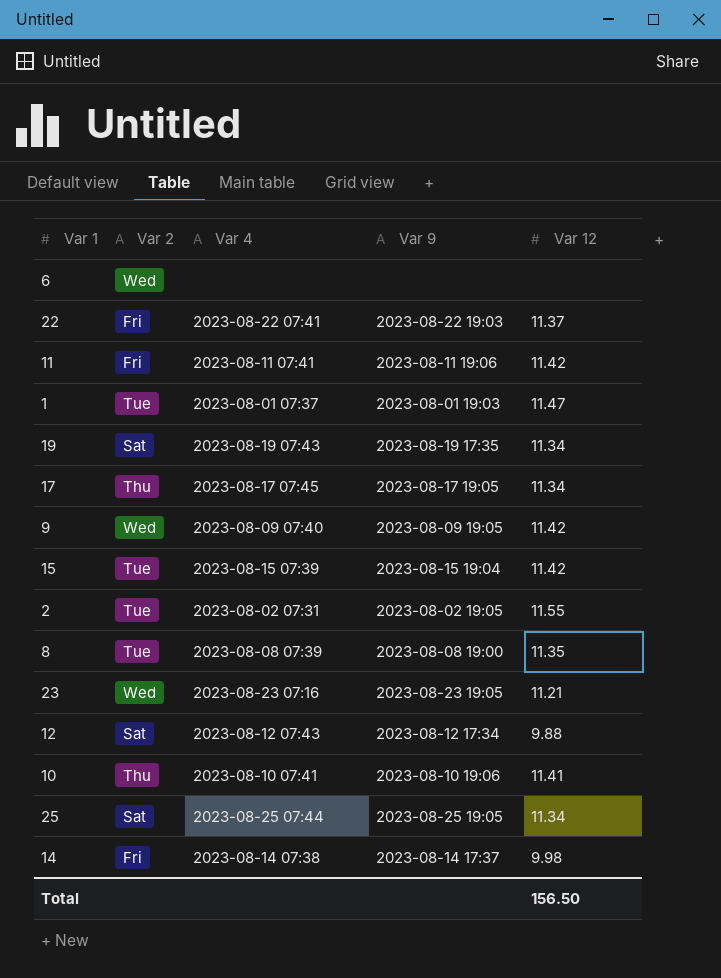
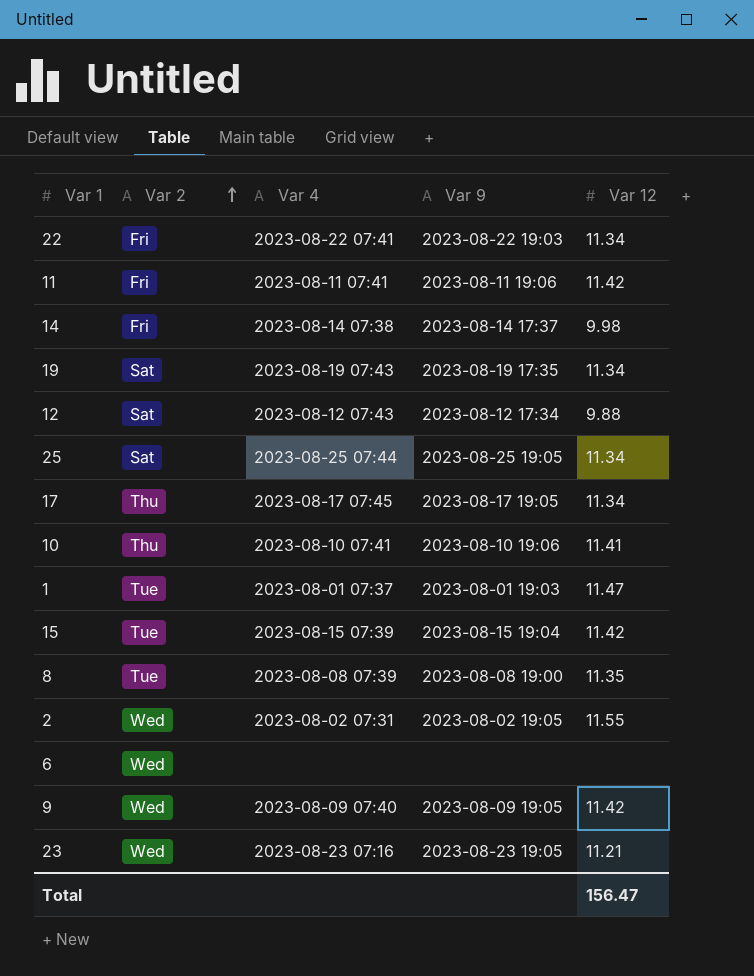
row order: none -> Var 2 ascending
22 | Var 12: 11.37 -> 11.34
2 | Var 2: Tue -> Wed
Total | Var 12: 156.50 -> 156.47

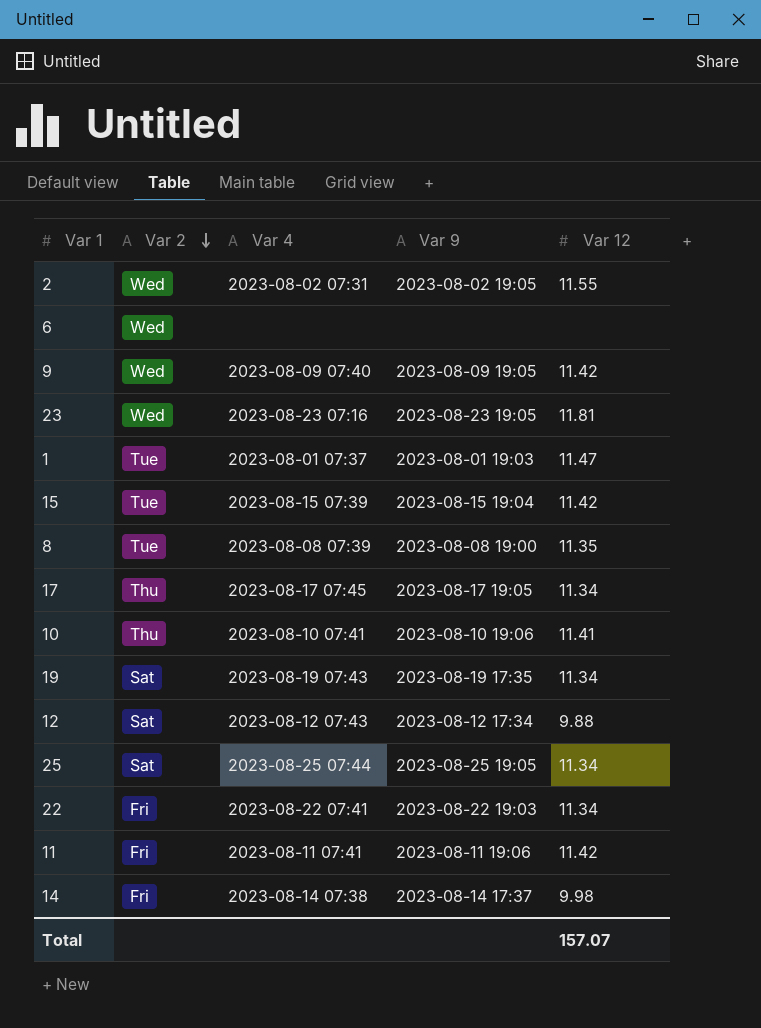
row order: Var 2 ascending -> Var 2 descending
23 | Var 12: 11.21 -> 11.81
Total | Var 12: 156.47 -> 157.07

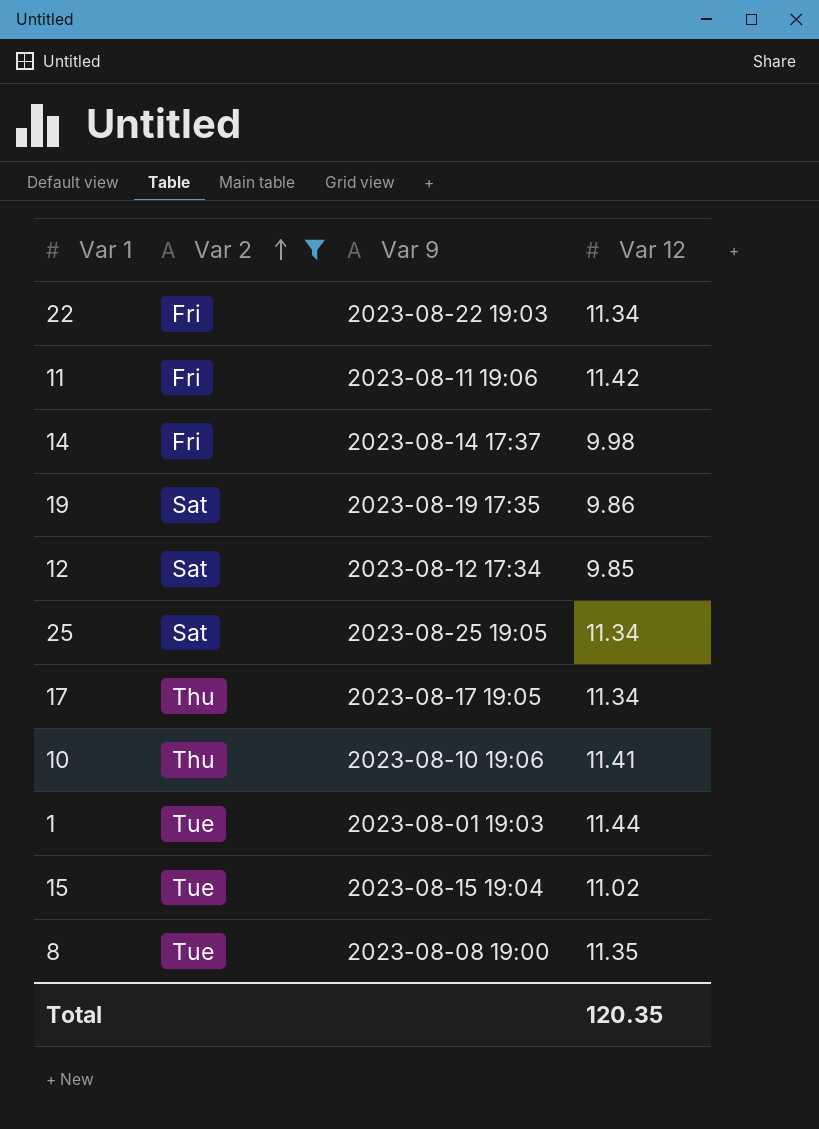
filter: none -> Var 2 != Wed
row order: Var 2 descending -> Var 2 ascending
column Var 4 | position: 3 -> none
19 | Var 12: 11.34 -> 9.86
12 | Var 12: 9.88 -> 9.85
1 | Var 12: 11.47 -> 11.44
15 | Var 12: 11.42 -> 11.02
Total | Var 12: 157.07 -> 120.35

